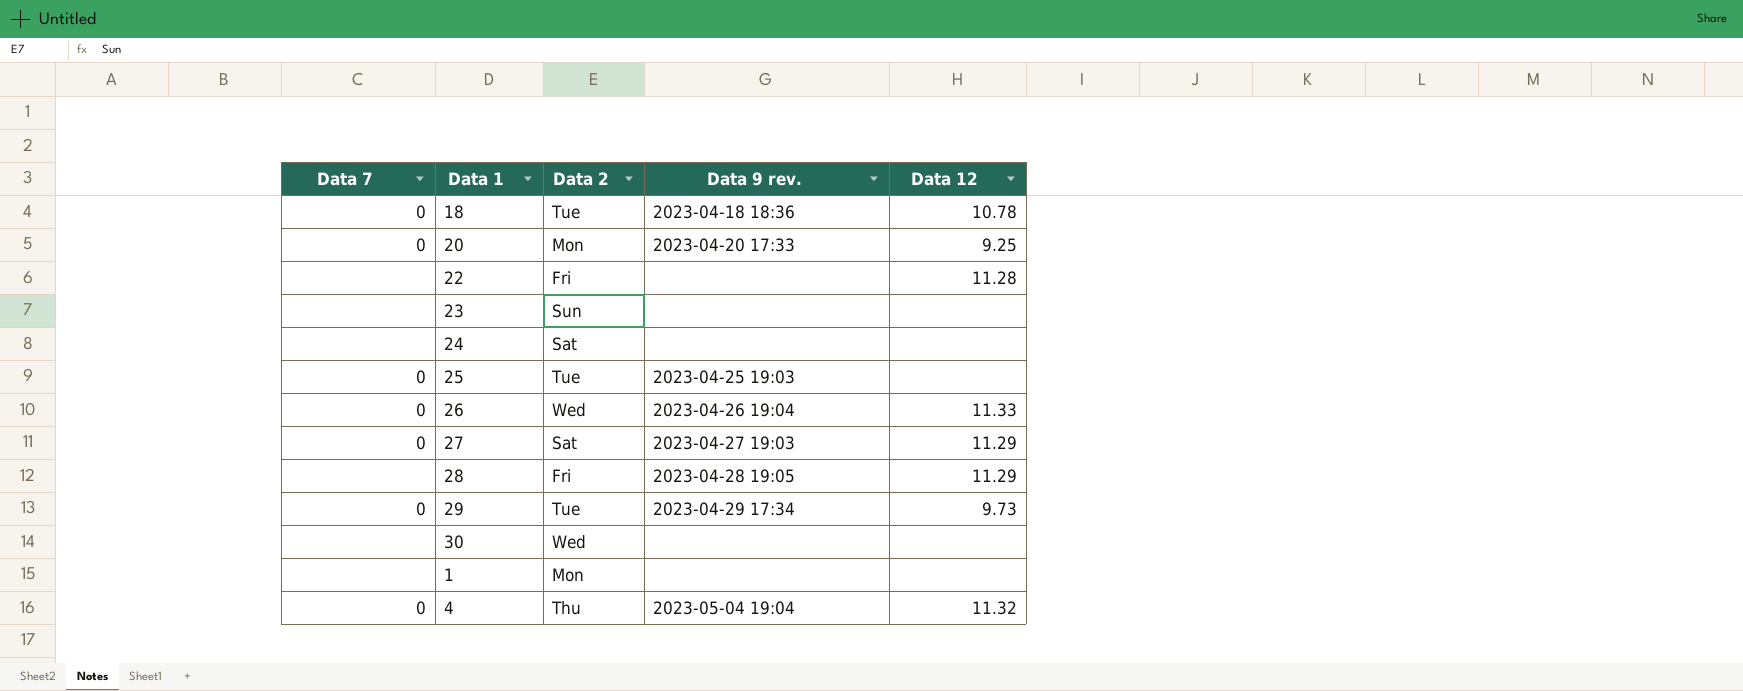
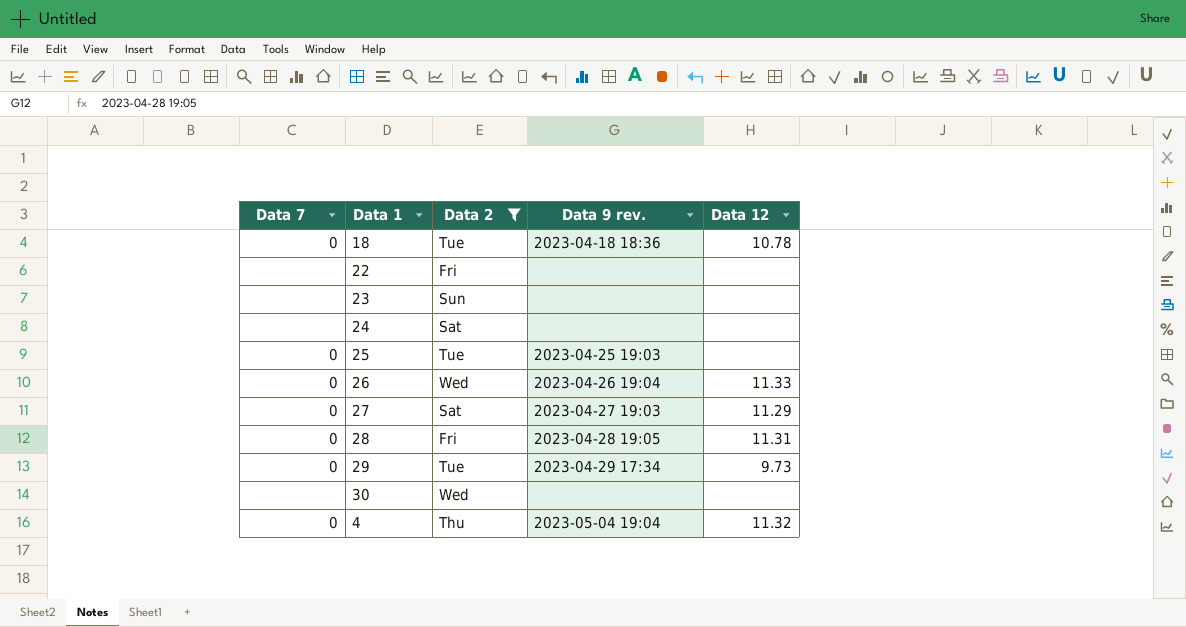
filter: none -> Data 2 != Mon
22 | Data 12: 11.28 -> none
28 | Data 7: none -> 0
28 | Data 12: 11.29 -> 11.31

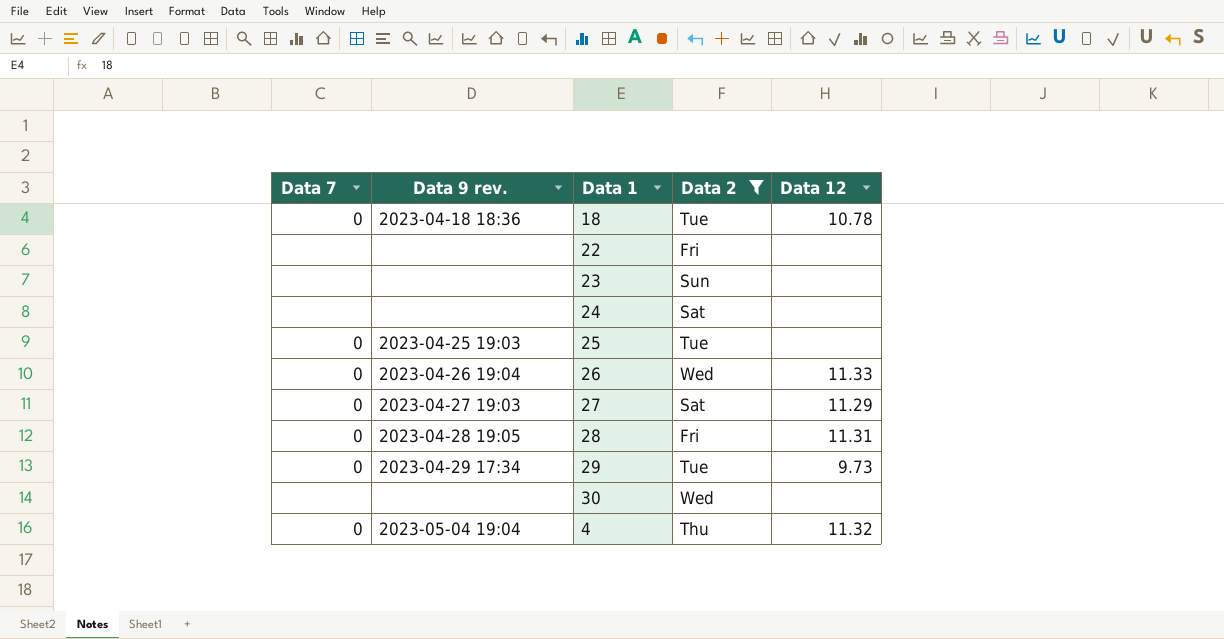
column Data 9 rev. | position: 4 -> 2

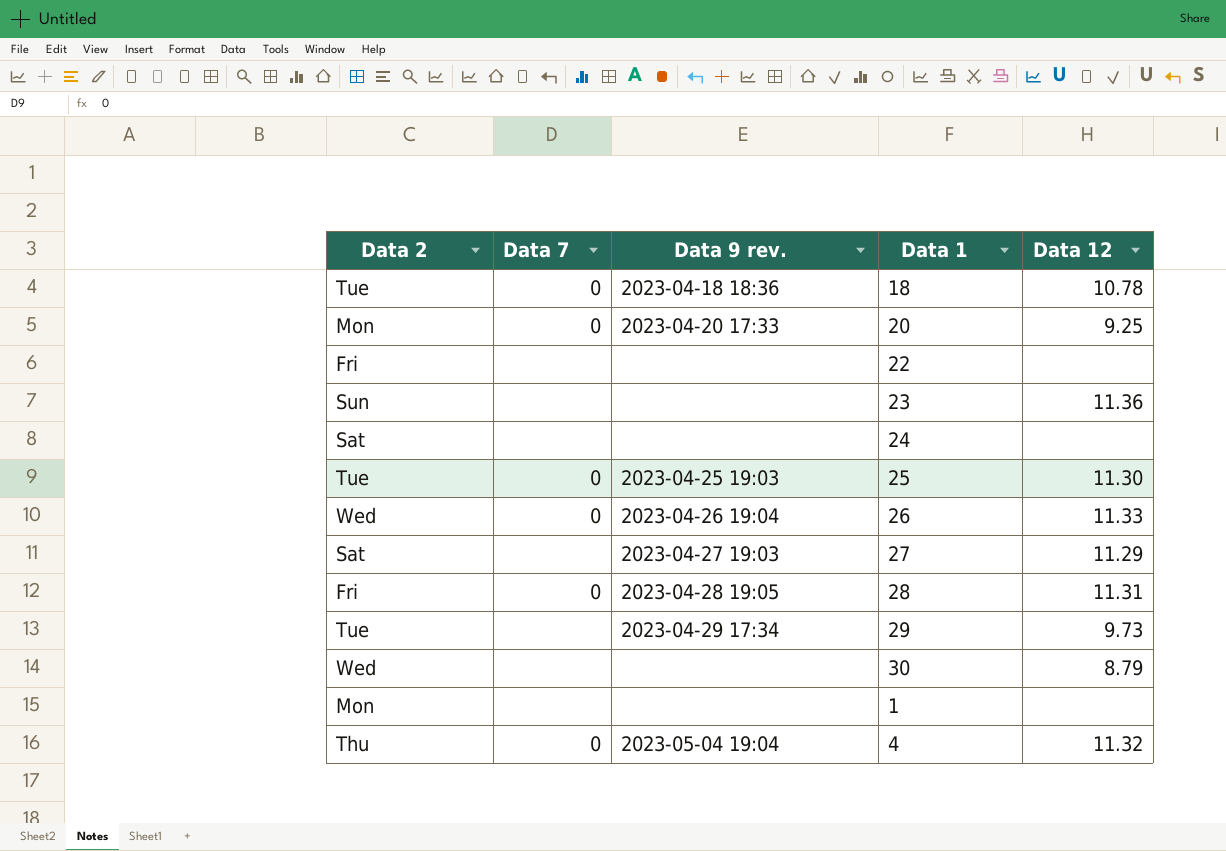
filter: Data 2 != Mon -> none
column Data 2 | position: 4 -> 1
23 | Data 12: none -> 11.36
25 | Data 12: none -> 11.30
27 | Data 7: 0 -> none
29 | Data 7: 0 -> none
30 | Data 12: none -> 8.79

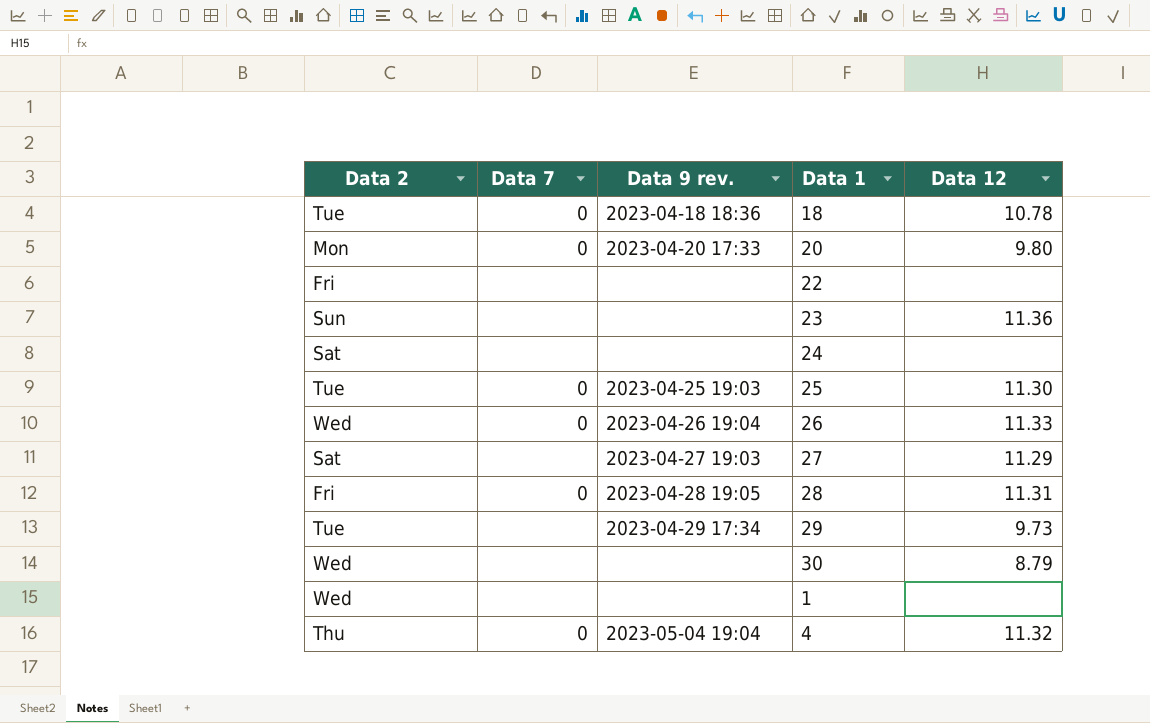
20 | Data 12: 9.25 -> 9.80
1 | Data 2: Mon -> Wed

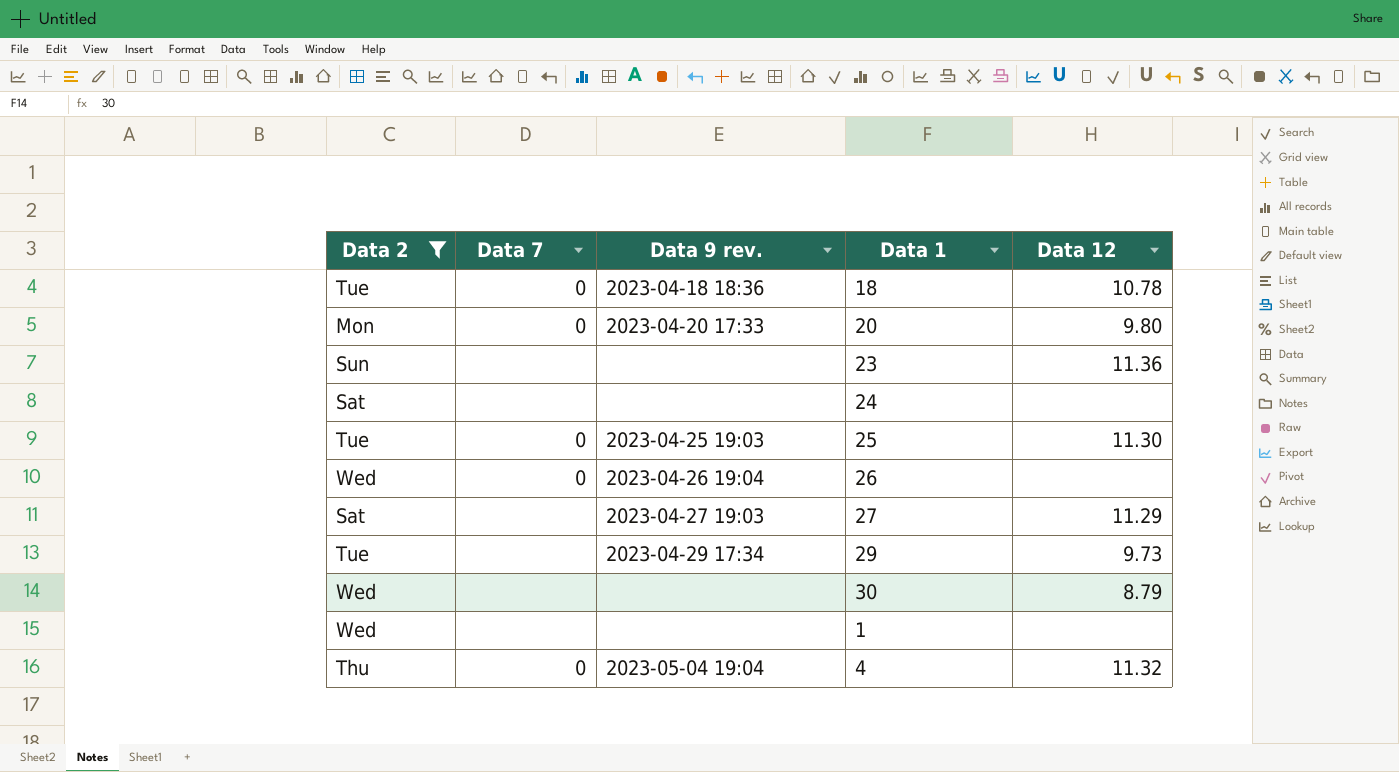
filter: none -> Data 2 != Fri
26 | Data 12: 11.33 -> none

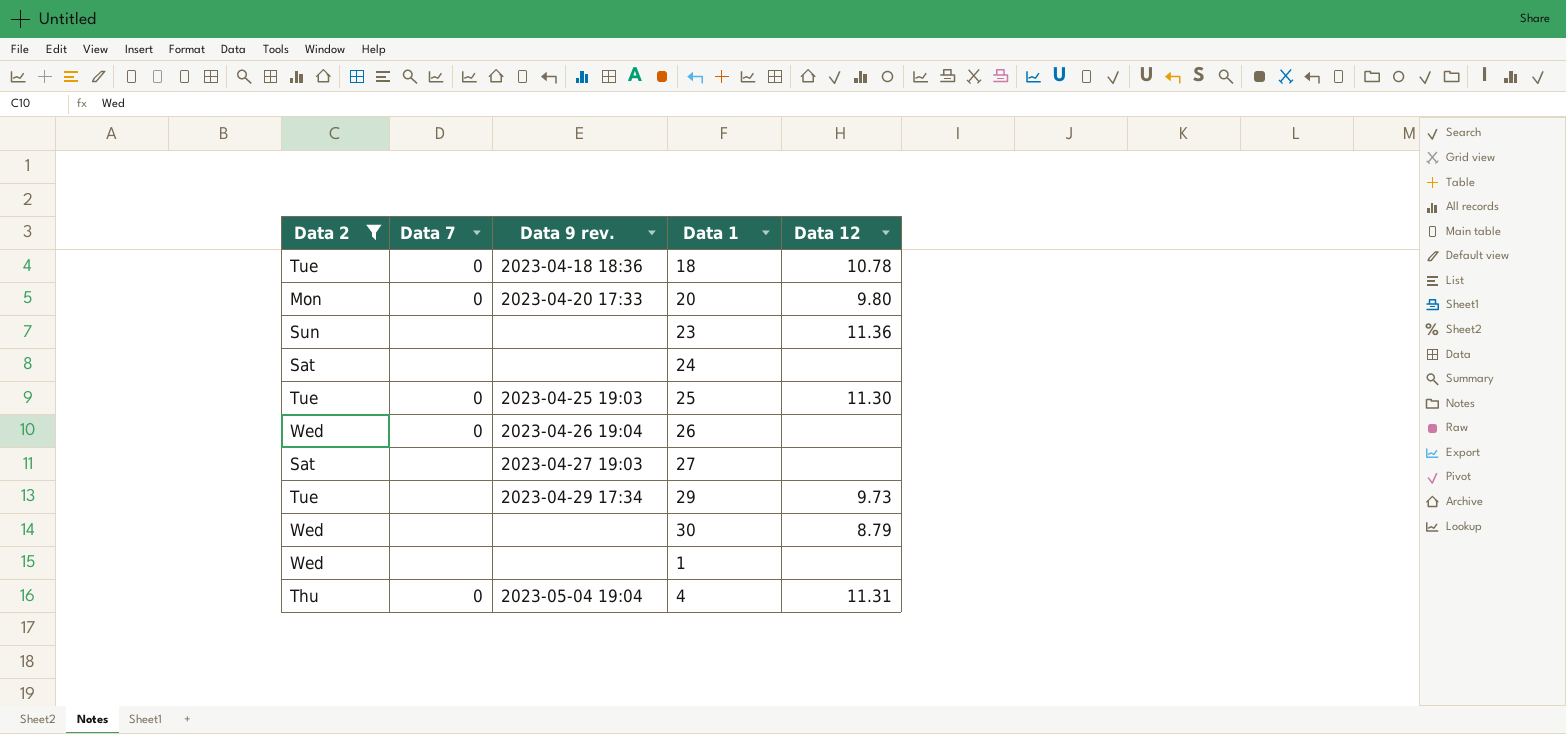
27 | Data 12: 11.29 -> none
4 | Data 12: 11.32 -> 11.31

